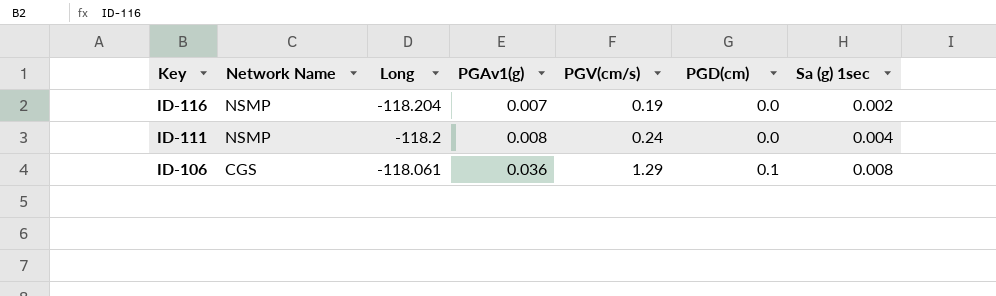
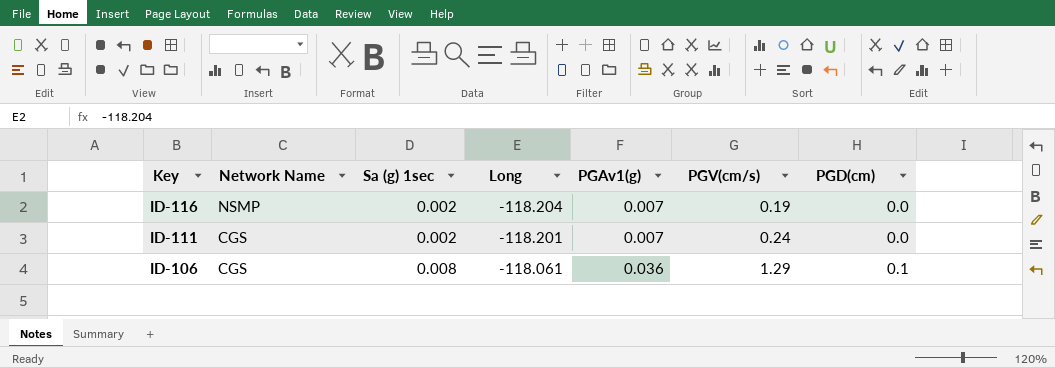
column Sa (g) 1sec | position: 7 -> 3
ID-111 | Network Name: NSMP -> CGS
ID-111 | Sa (g) 1sec: 0.004 -> 0.002
ID-111 | Long: -118.2 -> -118.201
ID-111 | PGAv1(g): 0.008 -> 0.007

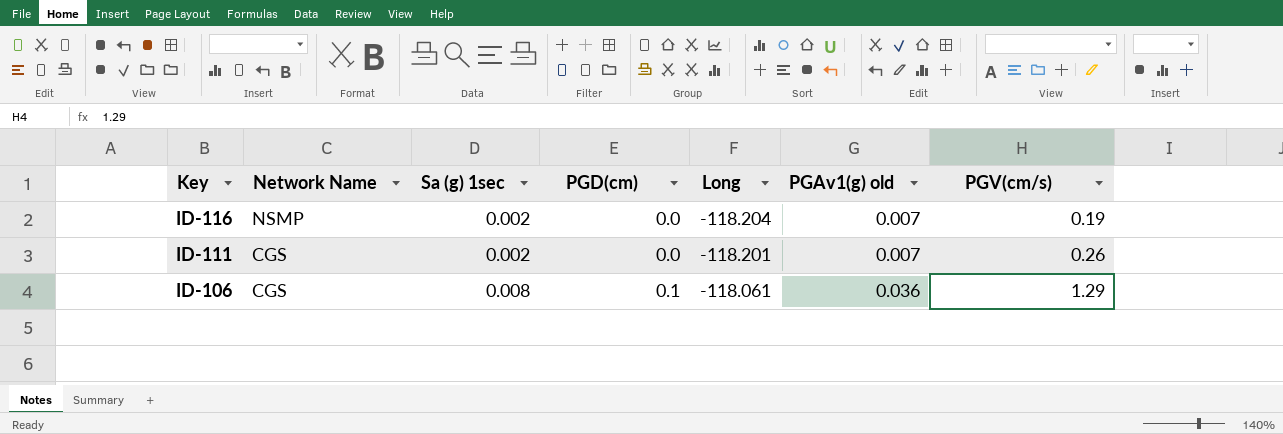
column PGD(cm) | position: 7 -> 4
column name: PGAv1(g) -> PGAv1(g) old
ID-111 | PGV(cm/s): 0.24 -> 0.26

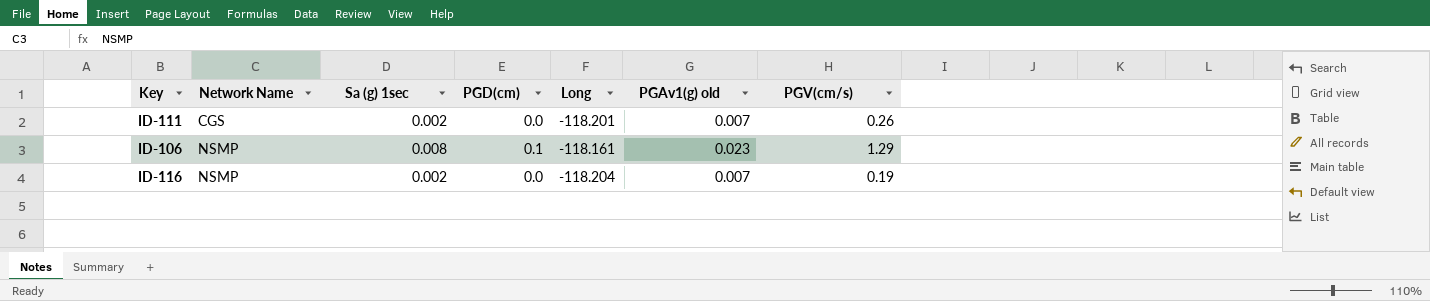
row order: Key descending -> Network Name ascending
ID-106 | Network Name: CGS -> NSMP
ID-106 | Long: -118.061 -> -118.161
ID-106 | PGAv1(g) old: 0.036 -> 0.023

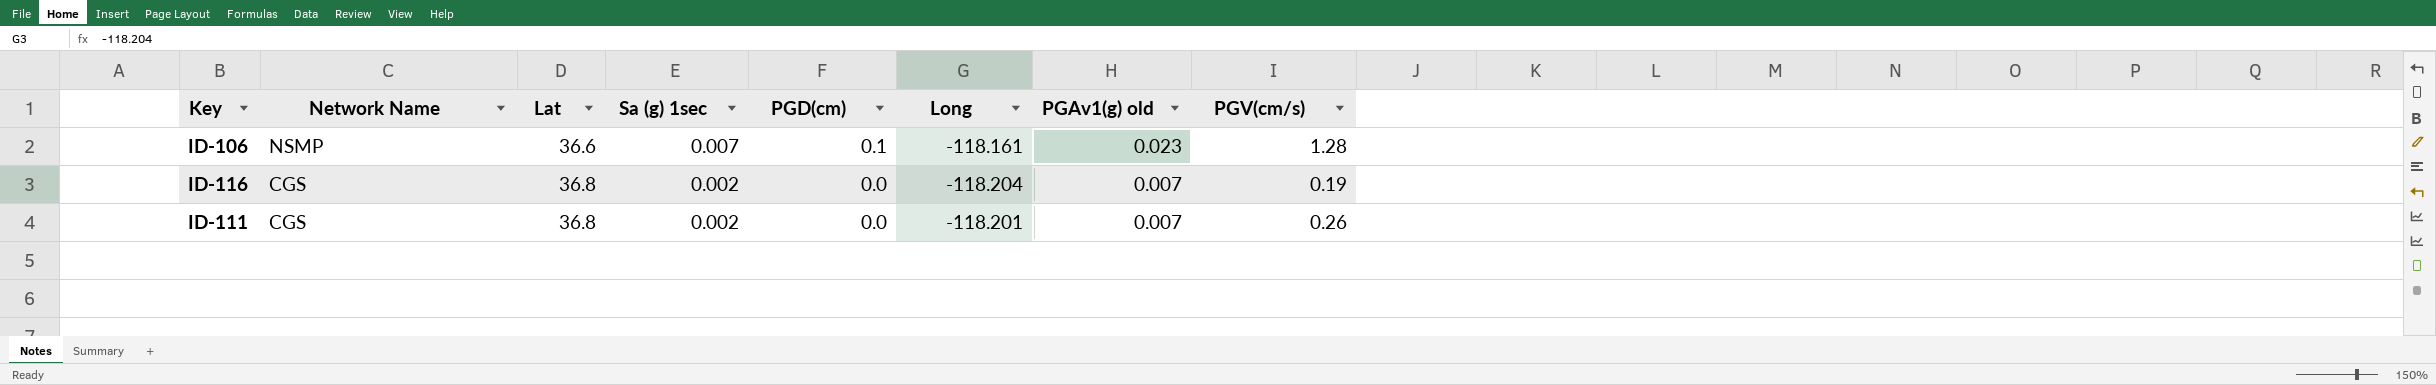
row order: Network Name ascending -> Network Name descending
column Lat | position: none -> 3
ID-106 | Sa (g) 1sec: 0.008 -> 0.007
ID-106 | PGV(cm/s): 1.29 -> 1.28
ID-116 | Network Name: NSMP -> CGS

